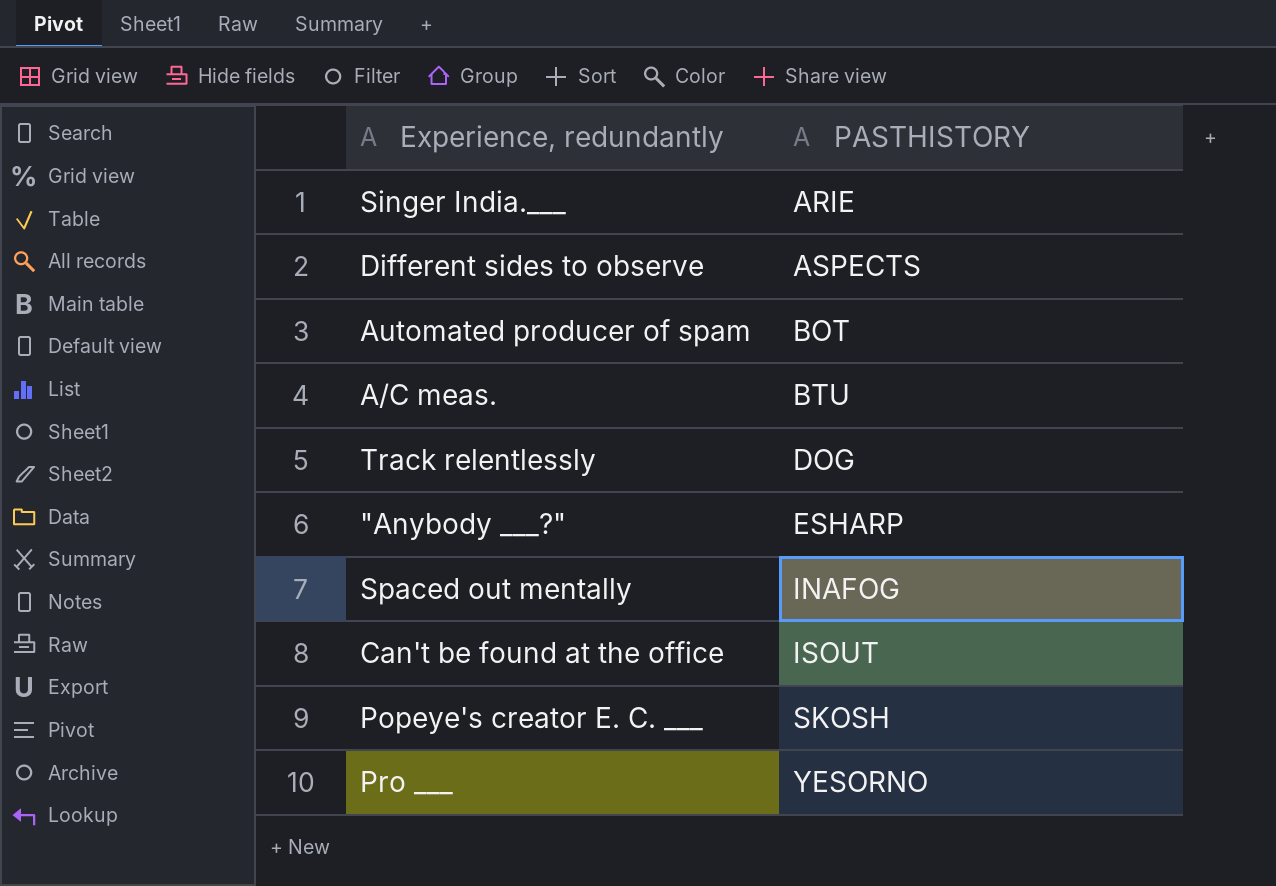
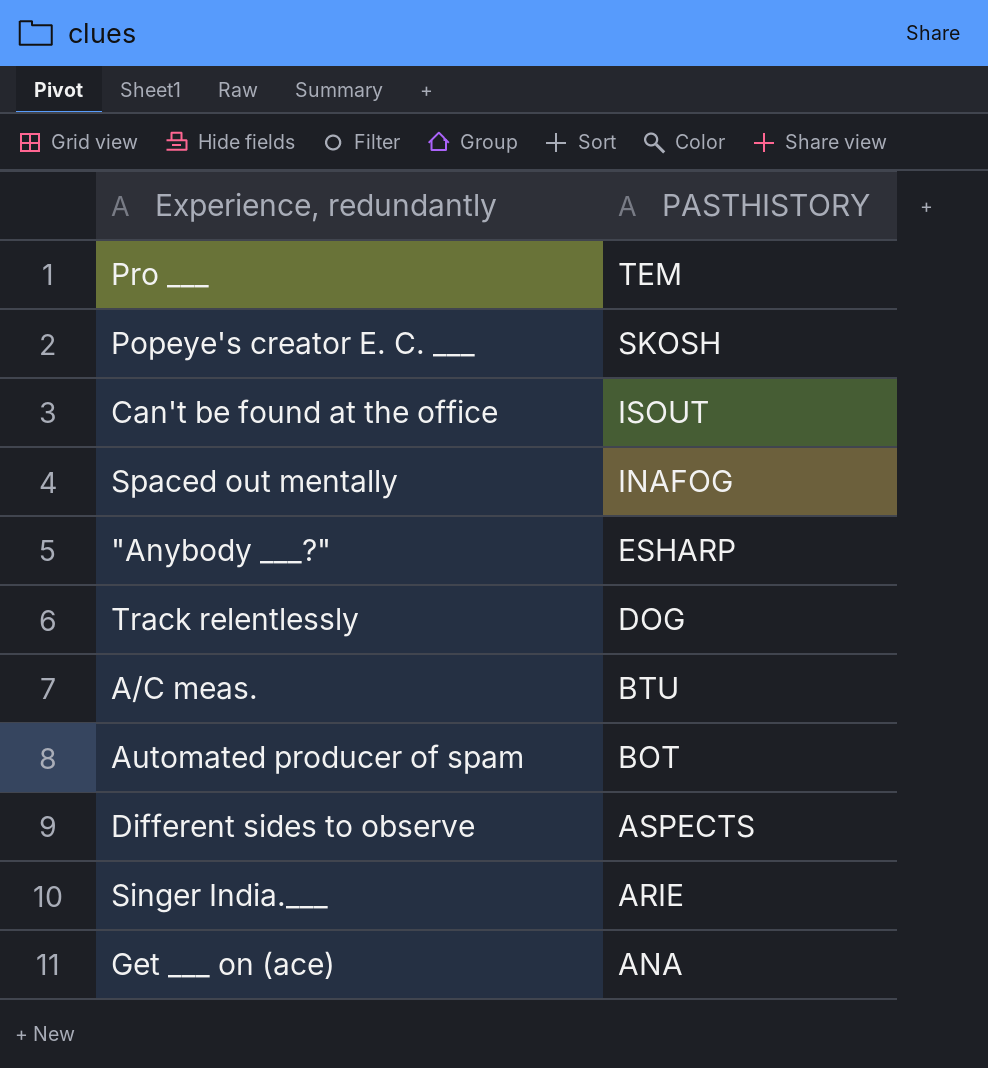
row order: PASTHISTORY ascending -> PASTHISTORY descending
Pro ___ | PASTHISTORY: YESORNO -> TEM
row Get ___ on (ace): none -> ANA

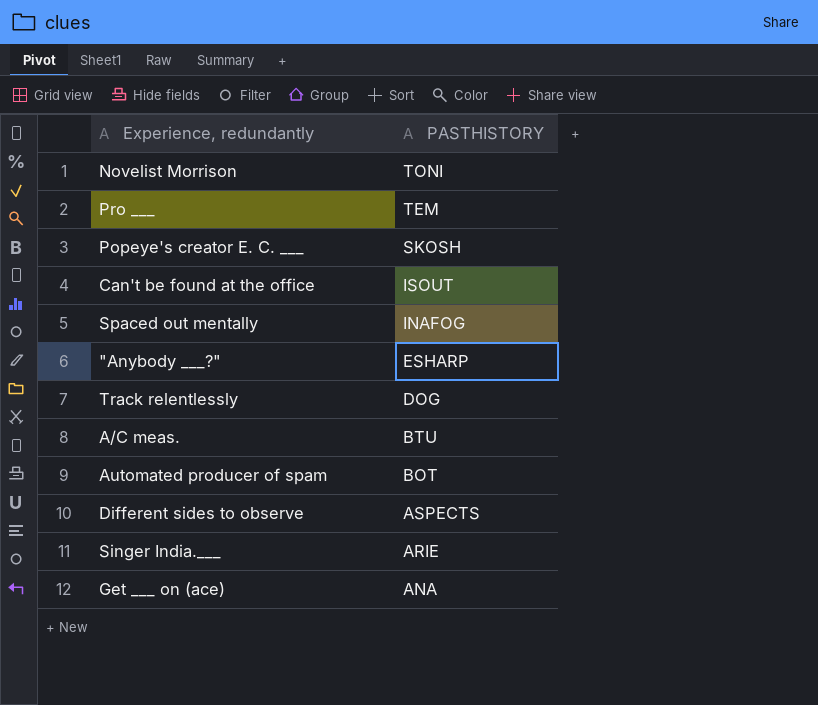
row Novelist Morrison: none -> TONI

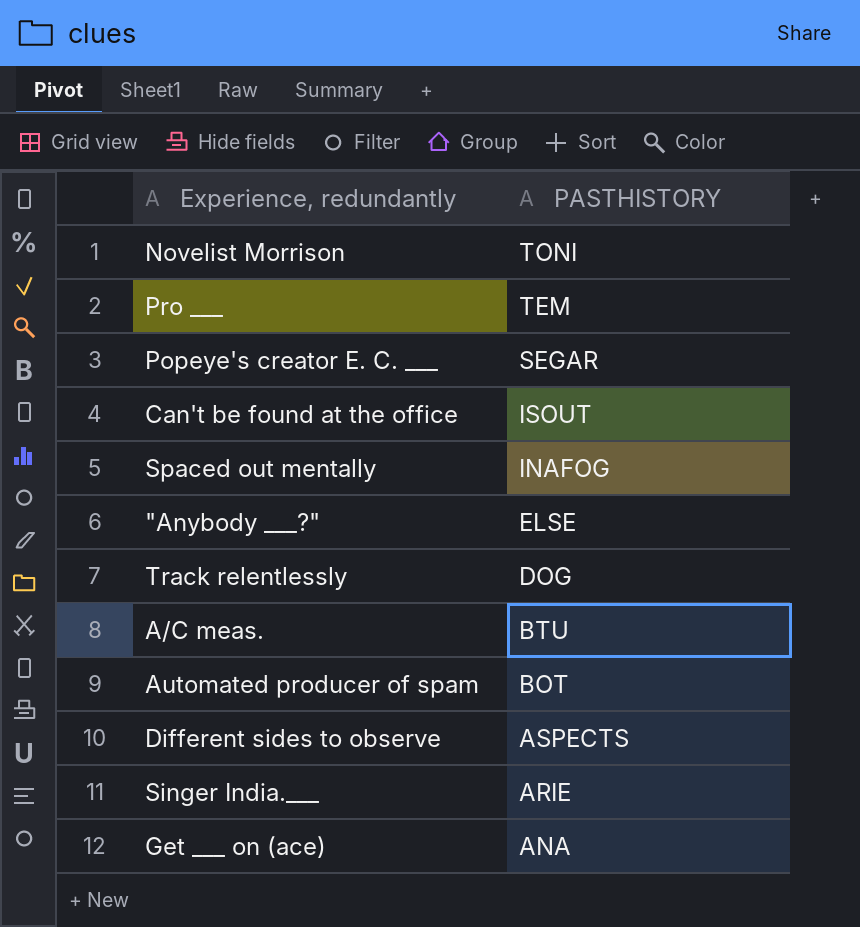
Popeye's creator E. C. ___ | PASTHISTORY: SKOSH -> SEGAR
"Anybody ___?" | PASTHISTORY: ESHARP -> ELSE

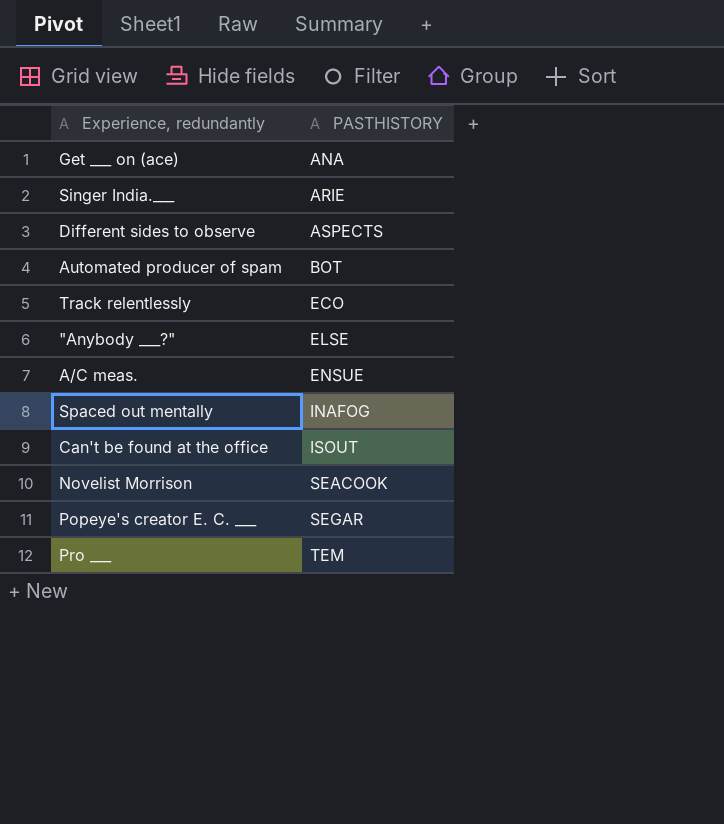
row order: PASTHISTORY descending -> PASTHISTORY ascending
Track relentlessly | PASTHISTORY: DOG -> ECO
A/C meas. | PASTHISTORY: BTU -> ENSUE
Novelist Morrison | PASTHISTORY: TONI -> SEACOOK

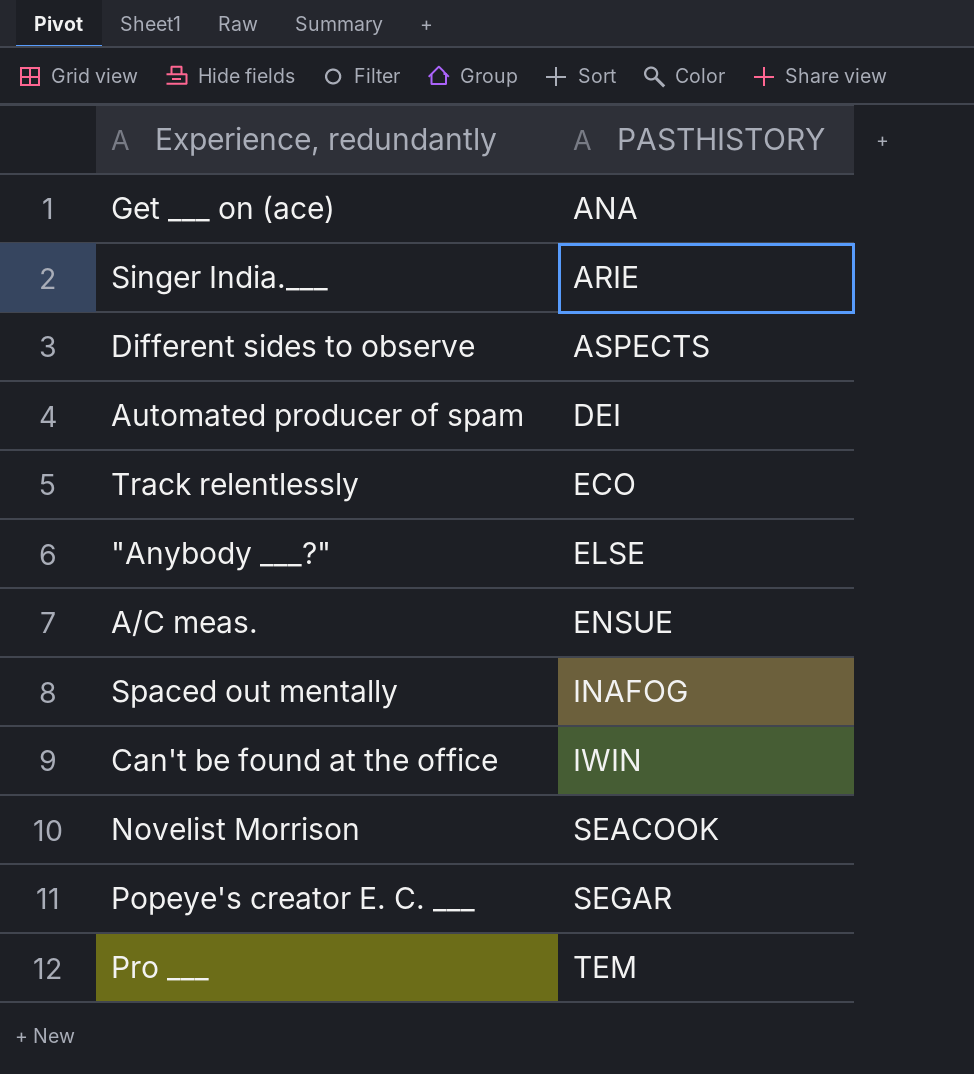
Automated producer of spam | PASTHISTORY: BOT -> DEI
Can't be found at the office | PASTHISTORY: ISOUT -> IWIN

